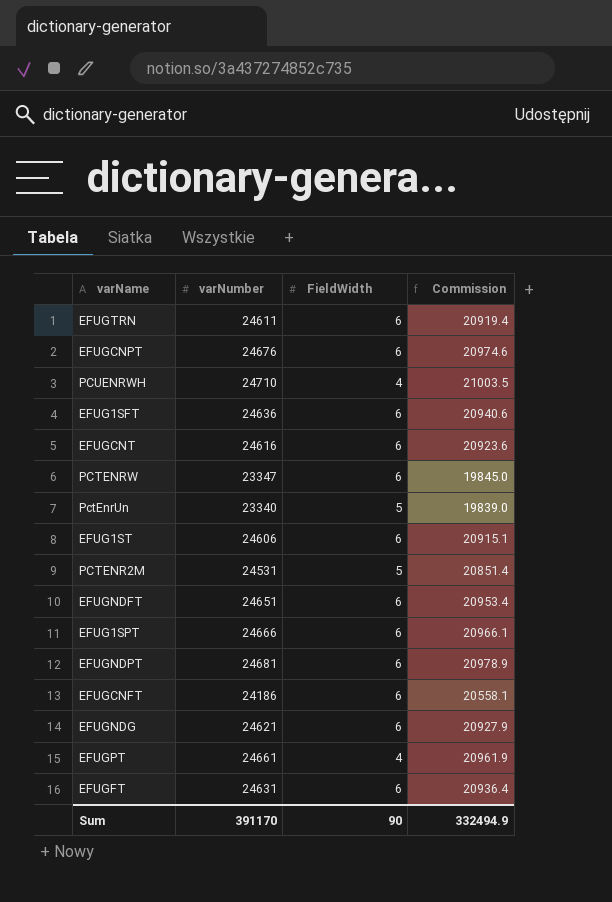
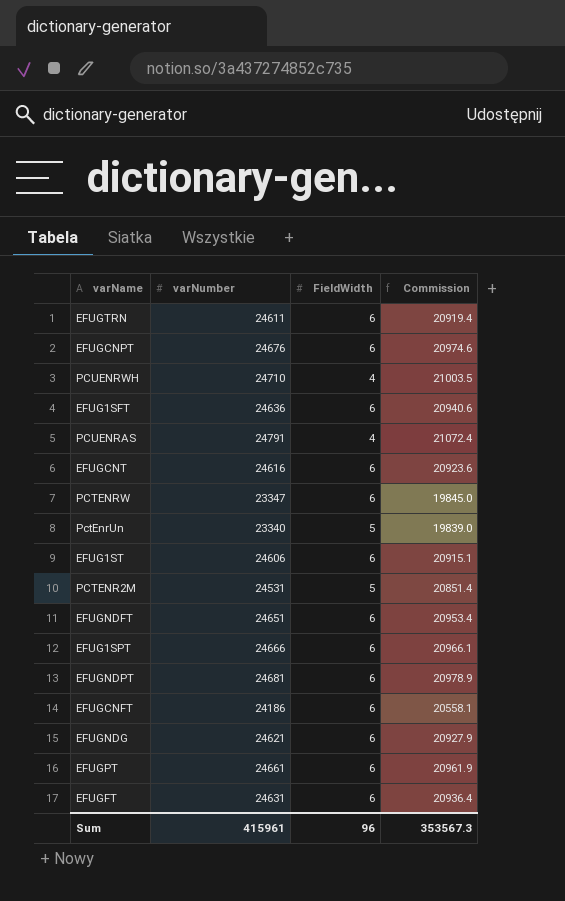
row PCUENRAS: none -> 24791 | 4 | 21072.4
EFUGPT | FieldWidth: 4 -> 6
Sum | varNumber: 391170 -> 415961
Sum | FieldWidth: 90 -> 96
Sum | Commission: 332494.9 -> 353567.3

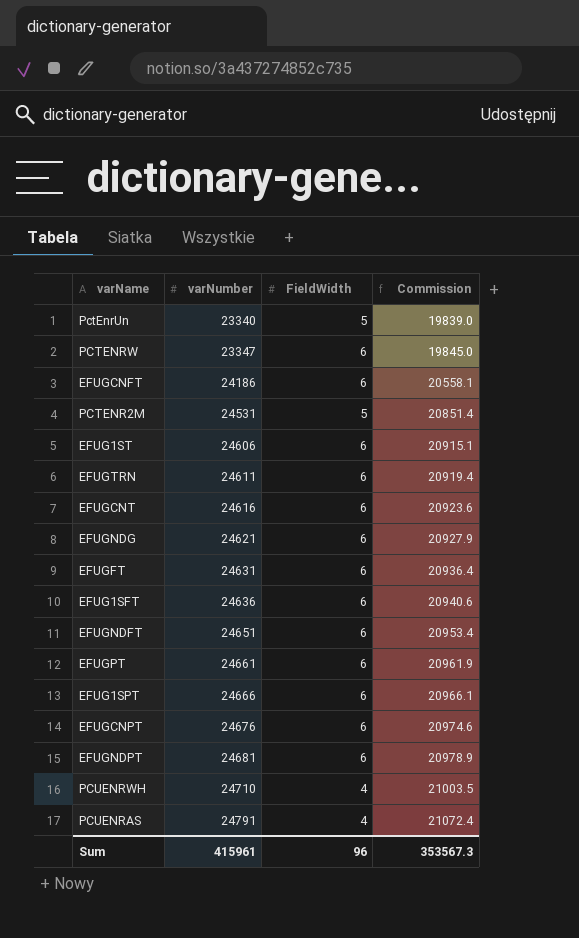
row order: none -> varNumber ascending

